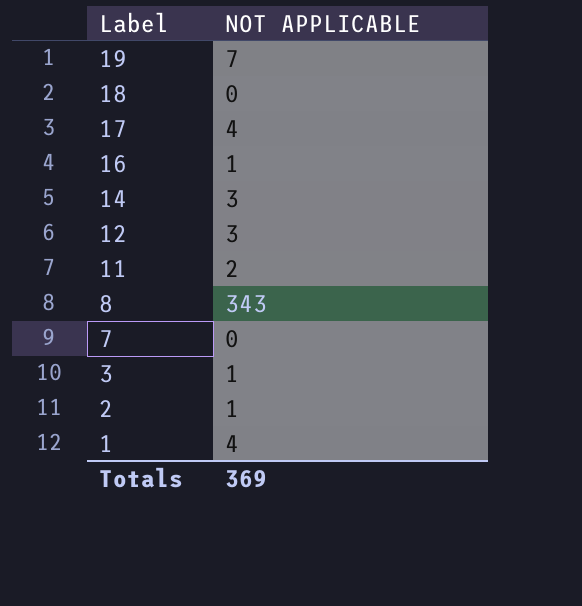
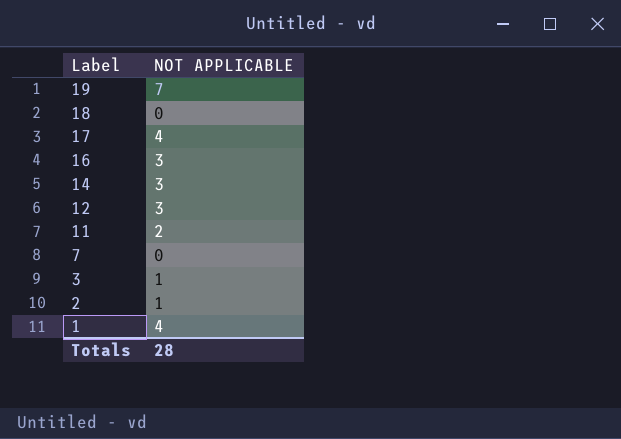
row 8: 343 -> none
16 | NOT APPLICABLE: 1 -> 3
Totals | NOT APPLICABLE: 369 -> 28

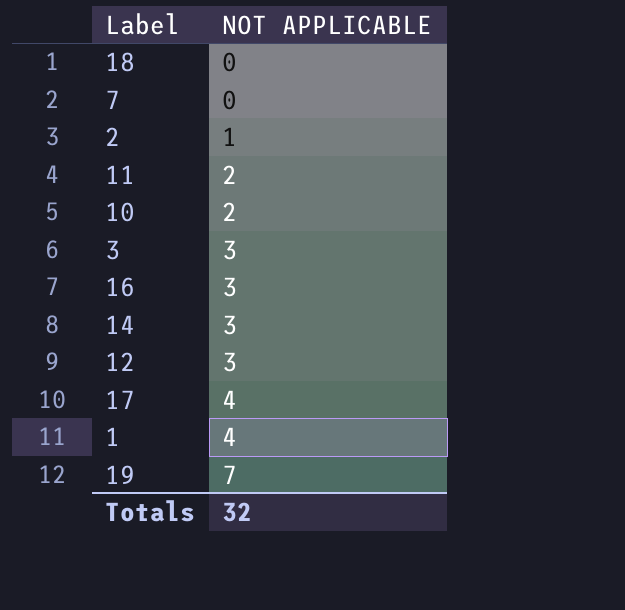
row order: Label descending -> NOT APPLICABLE ascending
row 10: none -> 2
3 | NOT APPLICABLE: 1 -> 3
Totals | NOT APPLICABLE: 28 -> 32

